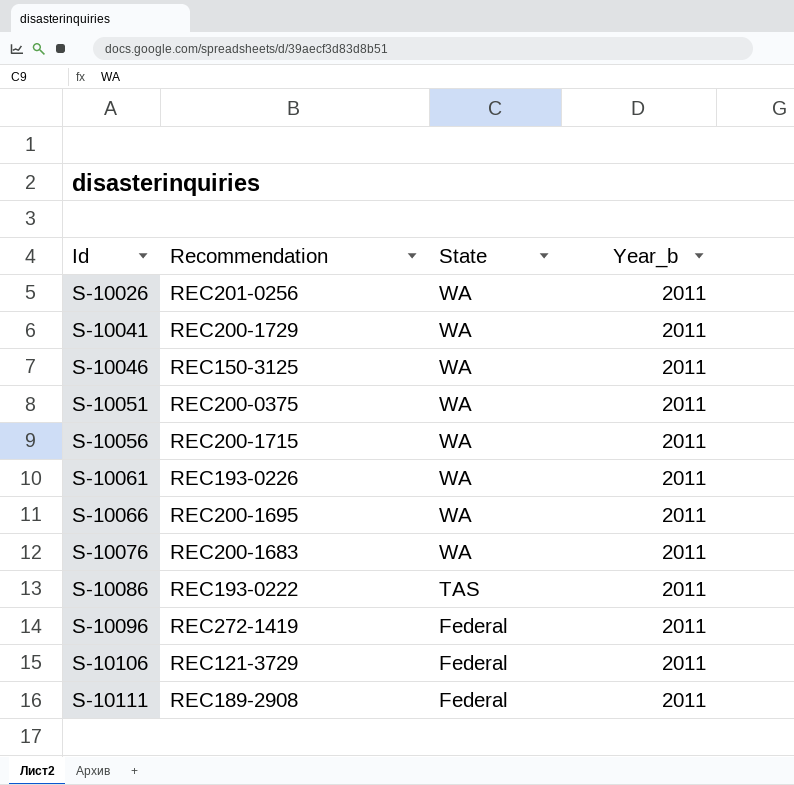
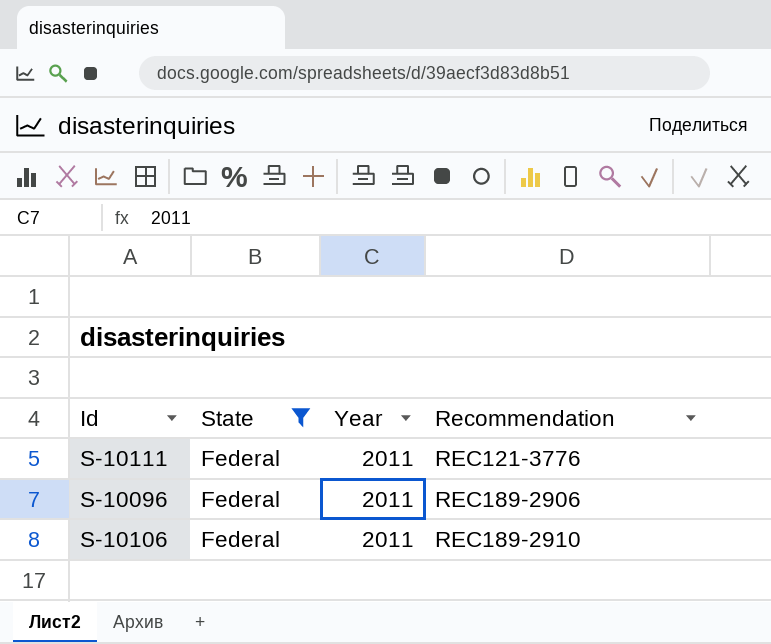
filter: none -> State = Federal
row order: Id ascending -> Recommendation ascending
column name: Year_b -> Year
column Recommendation | position: 2 -> 4
S-10111 | Recommendation: REC189-2908 -> REC121-3776
S-10096 | Recommendation: REC272-1419 -> REC189-2906
S-10106 | Recommendation: REC121-3729 -> REC189-2910

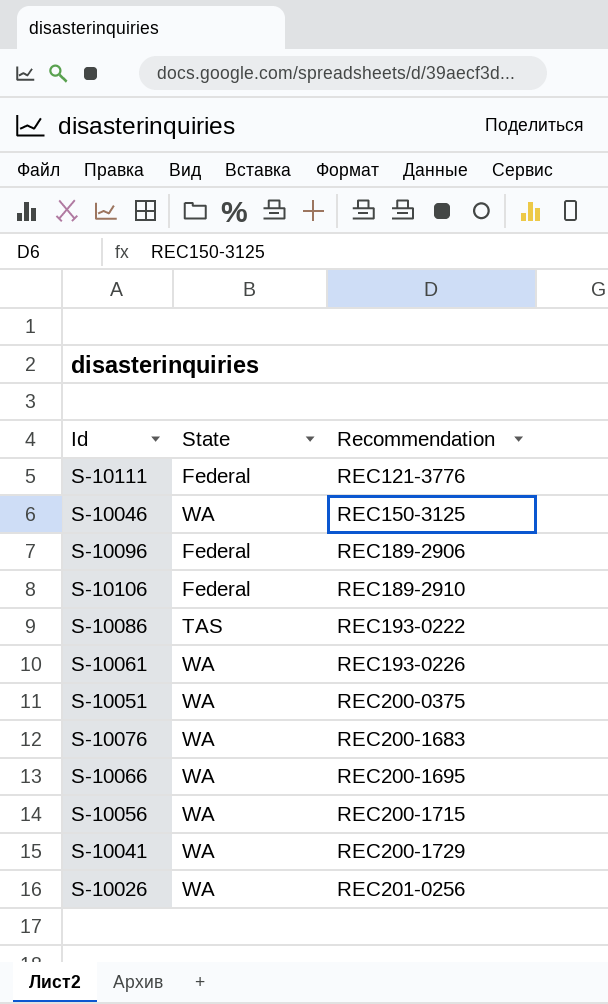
filter: State = Federal -> none
column Year | position: 3 -> none

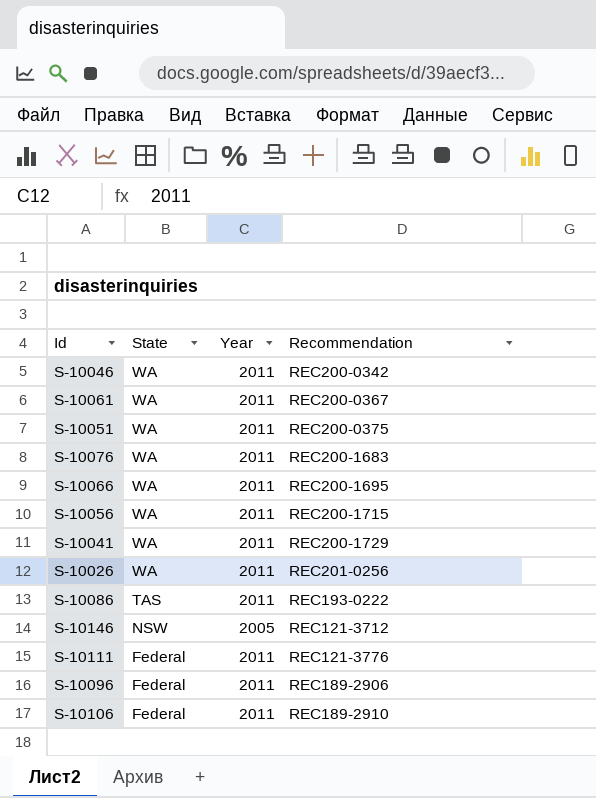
row order: Recommendation ascending -> State descending
column Year | position: none -> 3
S-10046 | Recommendation: REC150-3125 -> REC200-0342
S-10061 | Recommendation: REC193-0226 -> REC200-0367
row S-10146: none -> NSW | 2005 | REC121-3712

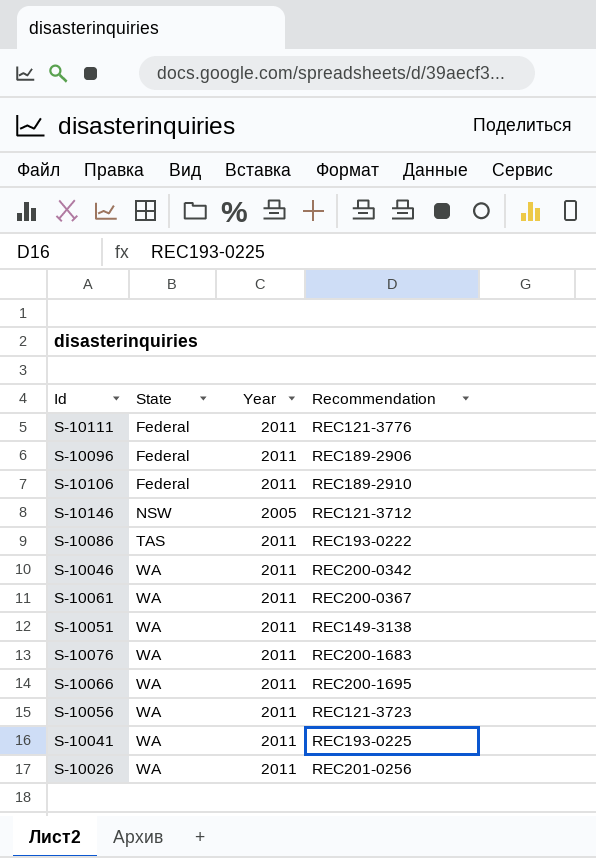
row order: State descending -> State ascending
S-10051 | Recommendation: REC200-0375 -> REC149-3138
S-10056 | Recommendation: REC200-1715 -> REC121-3723
S-10041 | Recommendation: REC200-1729 -> REC193-0225

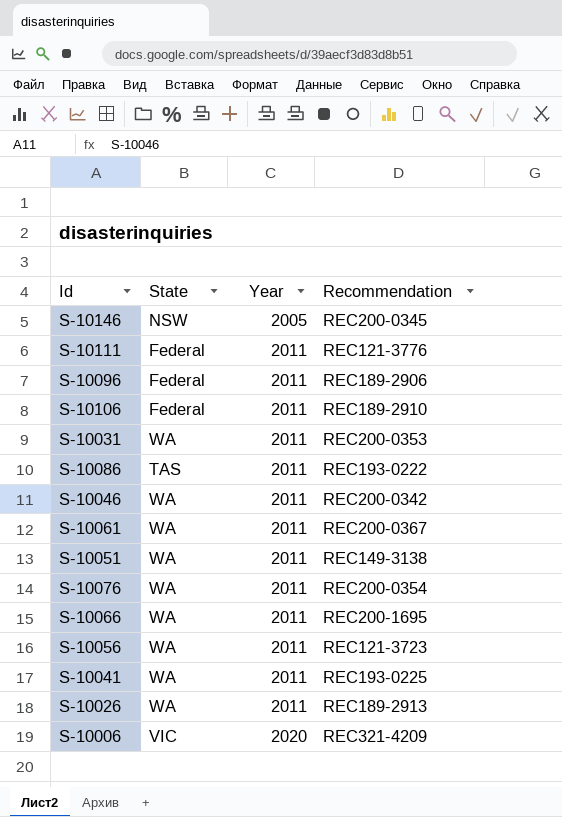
row order: State ascending -> Year ascending
S-10146 | Recommendation: REC121-3712 -> REC200-0345
row S-10031: none -> WA | 2011 | REC200-0353
S-10076 | Recommendation: REC200-1683 -> REC200-0354
S-10026 | Recommendation: REC201-0256 -> REC189-2913
row S-10006: none -> VIC | 2020 | REC321-4209

